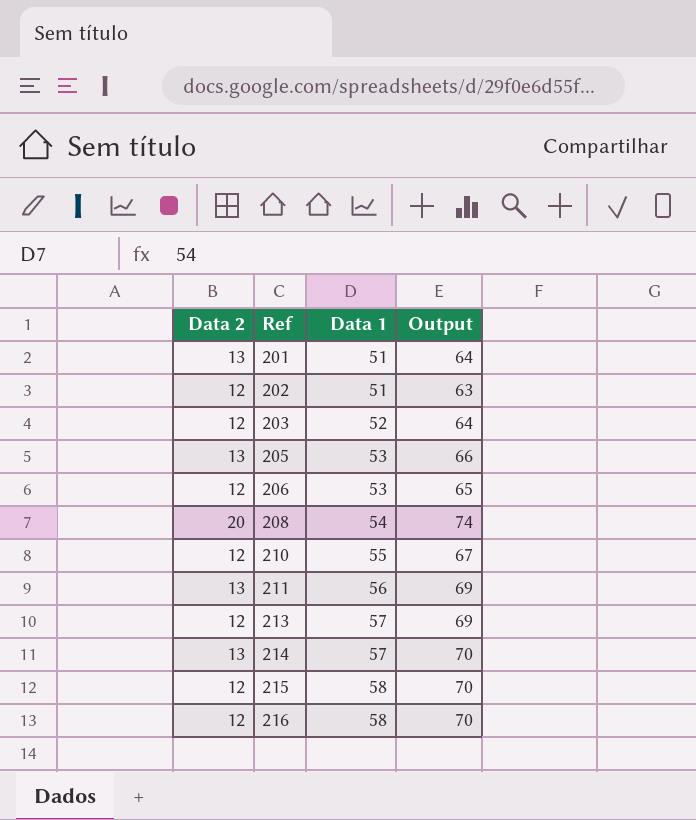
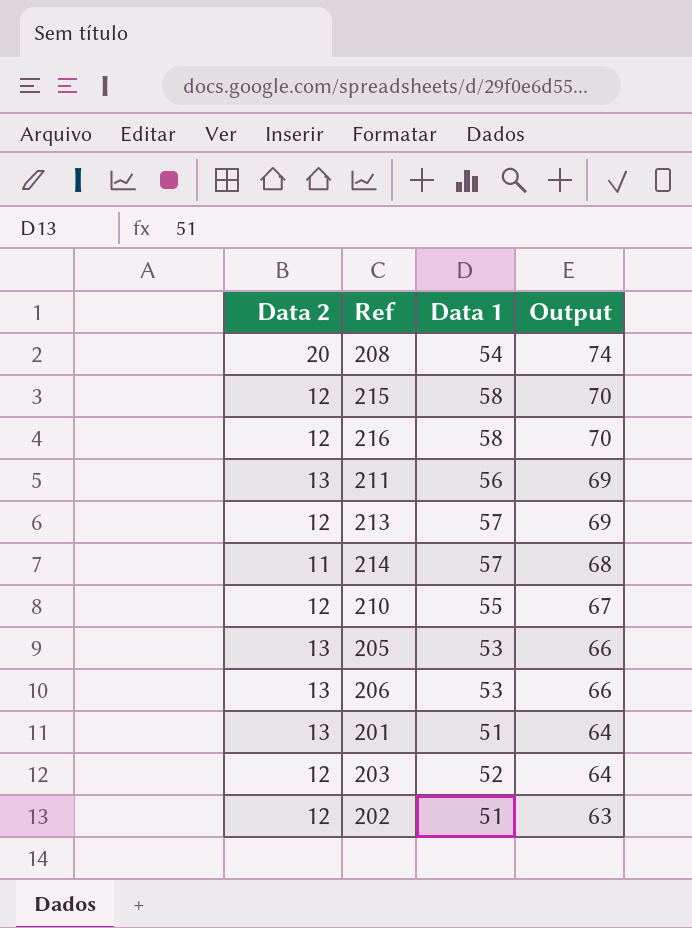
row order: Ref ascending -> Output descending
214 | Data 2: 13 -> 11
214 | Output: 70 -> 68
206 | Data 2: 12 -> 13
206 | Output: 65 -> 66

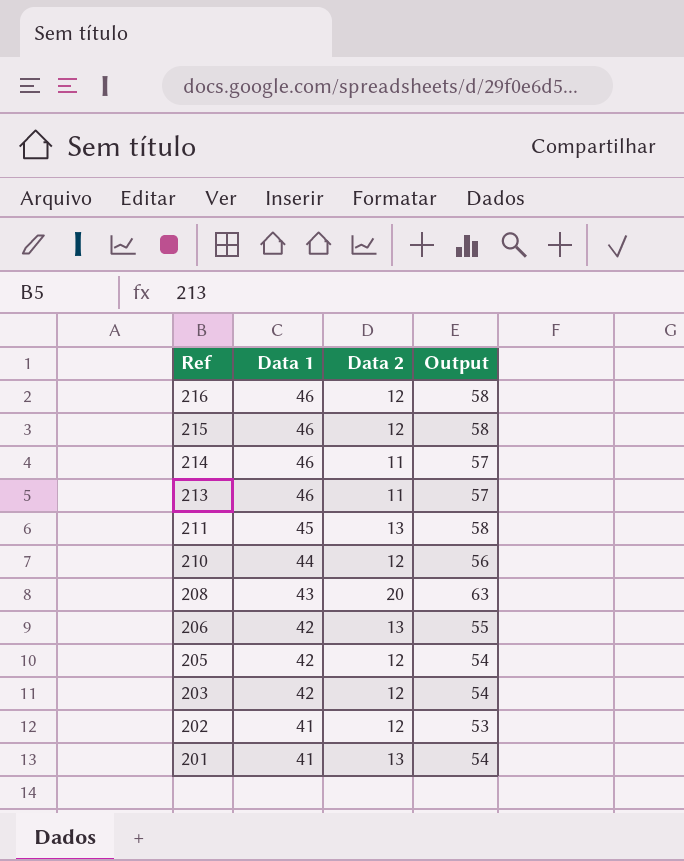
row order: Output descending -> Ref descending
column Data 2 | position: 1 -> 3
216 | Data 1: 58 -> 46
216 | Output: 70 -> 58
215 | Data 1: 58 -> 46
215 | Output: 70 -> 58
214 | Data 1: 57 -> 46
214 | Output: 68 -> 57
213 | Data 1: 57 -> 46
213 | Data 2: 12 -> 11
213 | Output: 69 -> 57
211 | Data 1: 56 -> 45
211 | Output: 69 -> 58
210 | Data 1: 55 -> 44
210 | Output: 67 -> 56
208 | Data 1: 54 -> 43
208 | Output: 74 -> 63
206 | Data 1: 53 -> 42
206 | Output: 66 -> 55
205 | Data 1: 53 -> 42
205 | Data 2: 13 -> 12
205 | Output: 66 -> 54
203 | Data 1: 52 -> 42
203 | Output: 64 -> 54
202 | Data 1: 51 -> 41
202 | Output: 63 -> 53
201 | Data 1: 51 -> 41
201 | Output: 64 -> 54

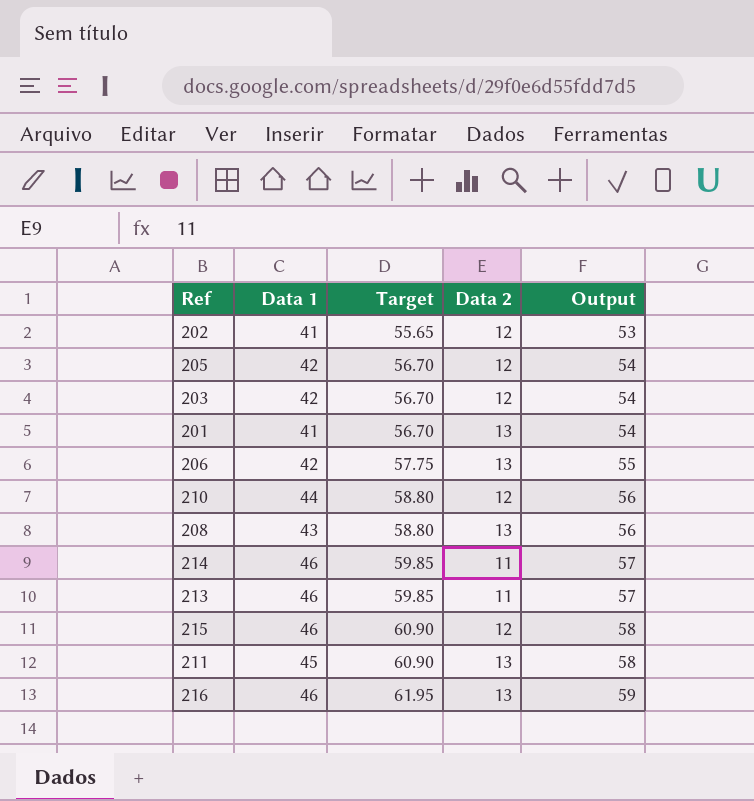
row order: Ref descending -> Target ascending
column Target | formula: none -> [Output] * 1.05
208 | Data 2: 20 -> 13
208 | Output: 63 -> 56
216 | Data 2: 12 -> 13
216 | Output: 58 -> 59

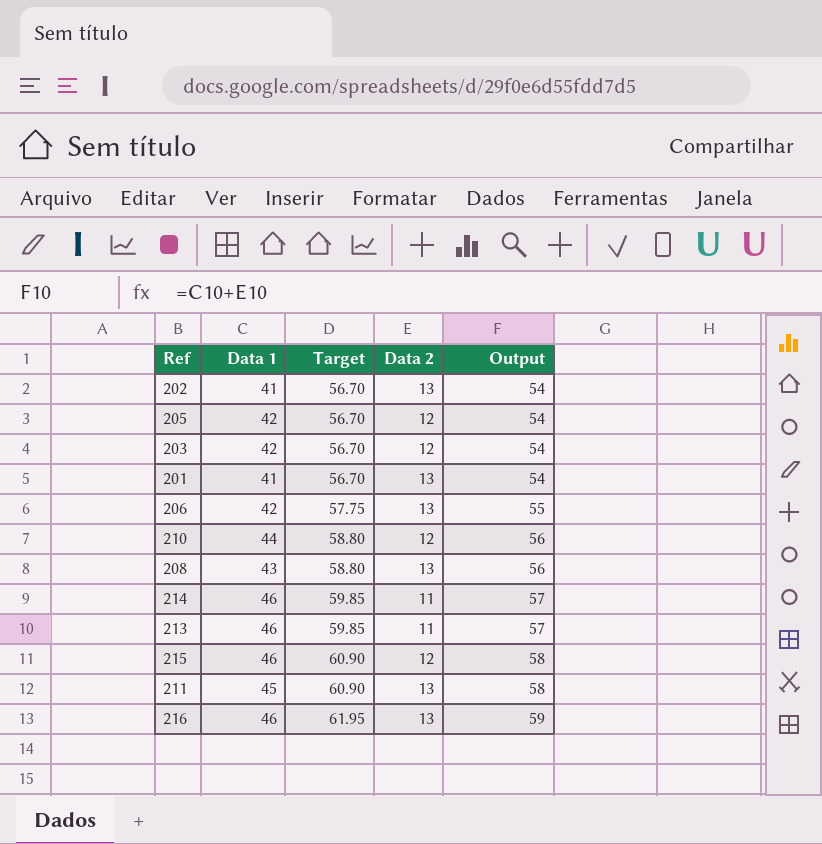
202 | Target: 55.65 -> 56.70
202 | Data 2: 12 -> 13
202 | Output: 53 -> 54

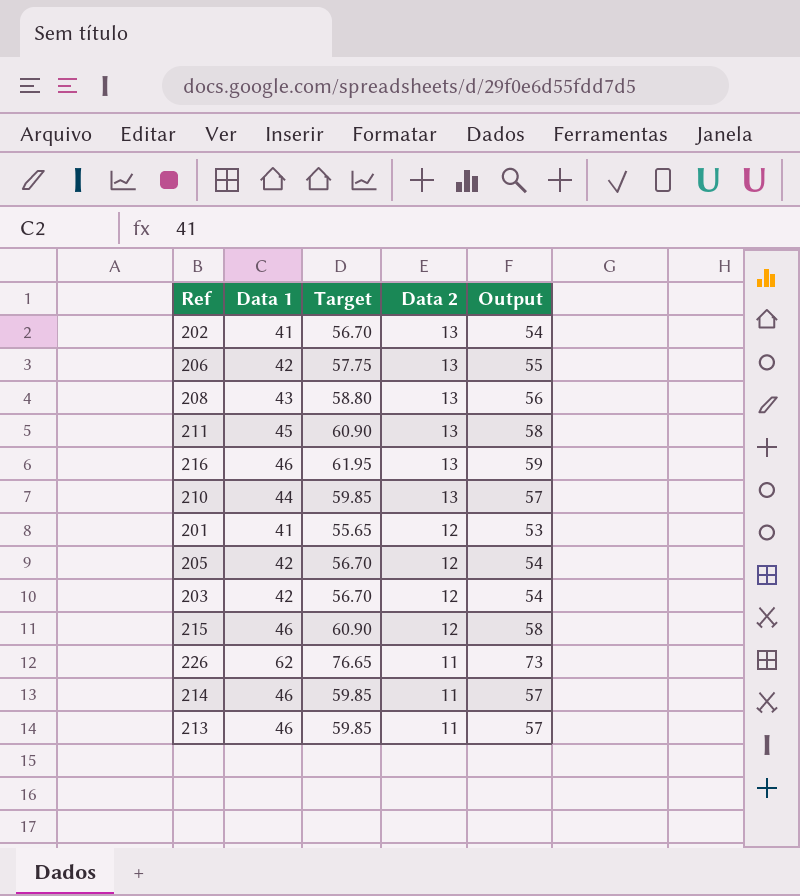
row order: Target ascending -> Data 2 descending
210 | Target: 58.80 -> 59.85
210 | Data 2: 12 -> 13
210 | Output: 56 -> 57
201 | Target: 56.70 -> 55.65
201 | Data 2: 13 -> 12
201 | Output: 54 -> 53
row 226: none -> 62 | 76.65 | 11 | 73

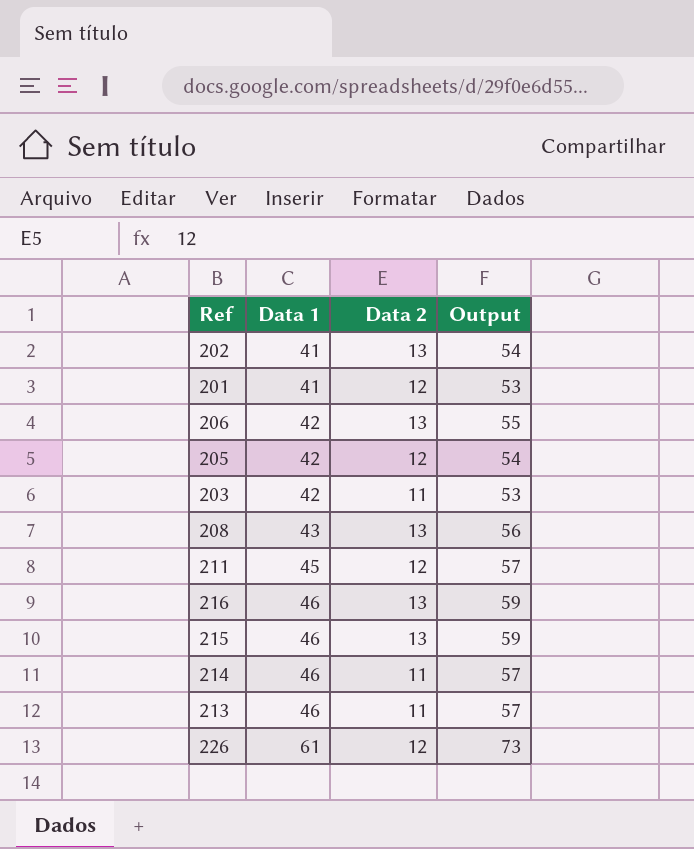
row order: Data 2 descending -> Data 1 ascending
column Target | formula: [Output] * 1.05 -> none
row 210: 44 | 59.85 | 13 | 57 -> none
203 | Data 2: 12 -> 11
203 | Output: 54 -> 53
211 | Data 2: 13 -> 12
211 | Output: 58 -> 57
215 | Data 2: 12 -> 13
215 | Output: 58 -> 59
226 | Data 1: 62 -> 61
226 | Data 2: 11 -> 12

